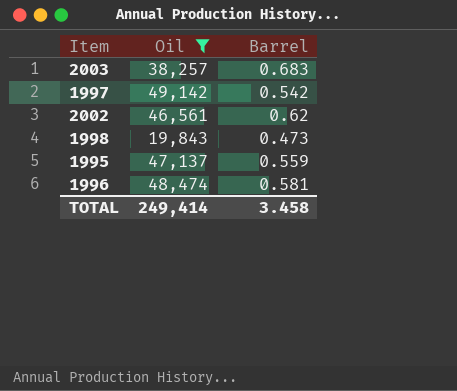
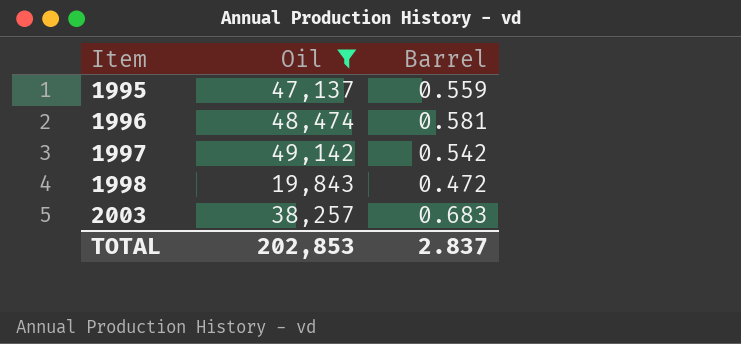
row order: none -> Item ascending
row 2002: 46,561 | 0.62 -> none
1998 | Barrel: 0.473 -> 0.472
TOTAL | Oil: 249,414 -> 202,853
TOTAL | Barrel: 3.458 -> 2.837

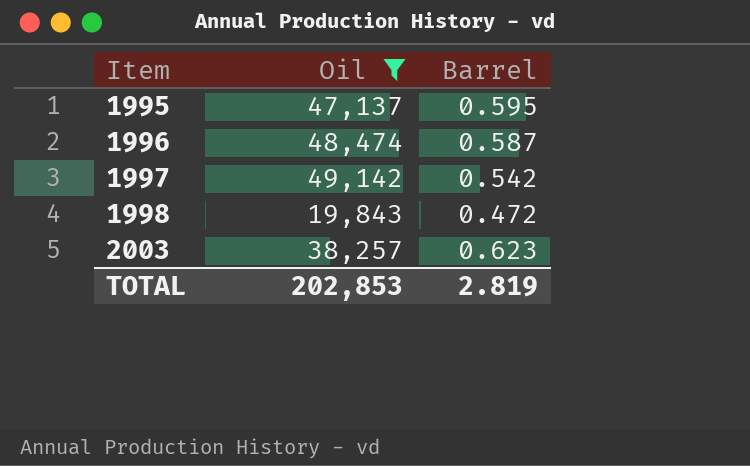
1995 | Barrel: 0.559 -> 0.595
1996 | Barrel: 0.581 -> 0.587
2003 | Barrel: 0.683 -> 0.623
TOTAL | Barrel: 2.837 -> 2.819

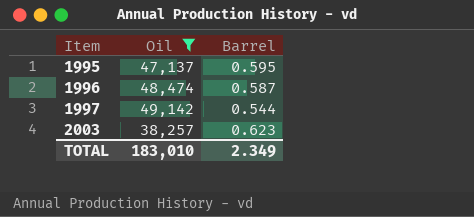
row 1998: 19,843 | 0.472 -> none
1997 | Barrel: 0.542 -> 0.544
TOTAL | Oil: 202,853 -> 183,010
TOTAL | Barrel: 2.819 -> 2.349

